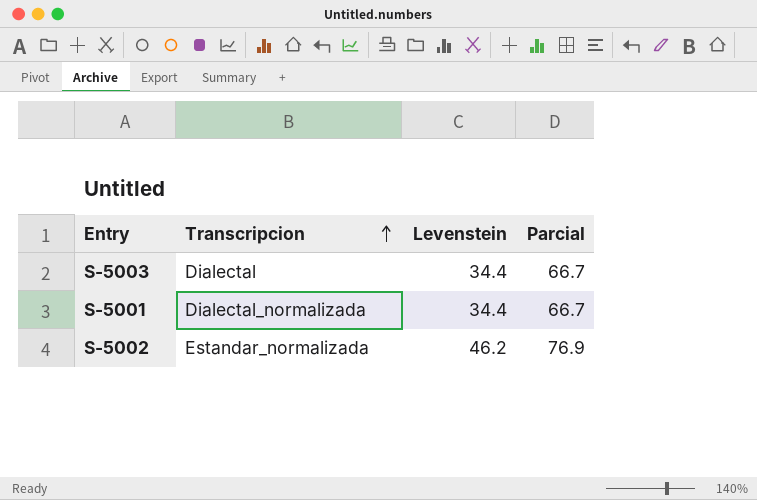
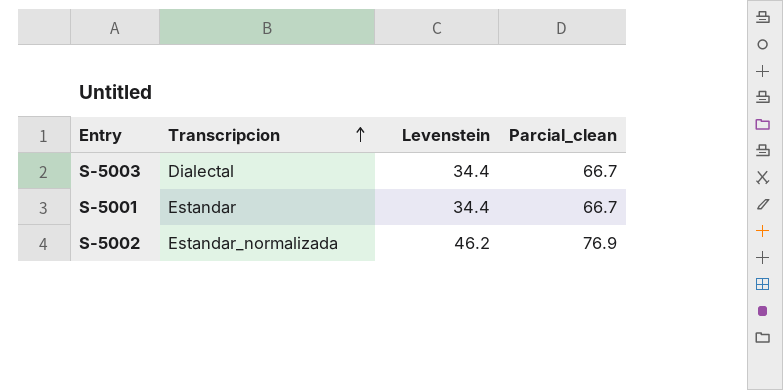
column name: Parcial -> Parcial_clean
S-5001 | Transcripcion: Dialectal_normalizada -> Estandar

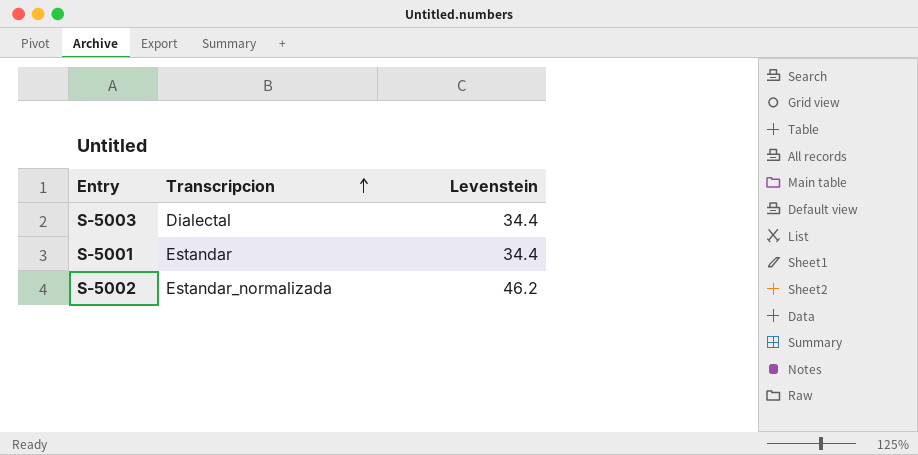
column Parcial_clean | position: 4 -> none

